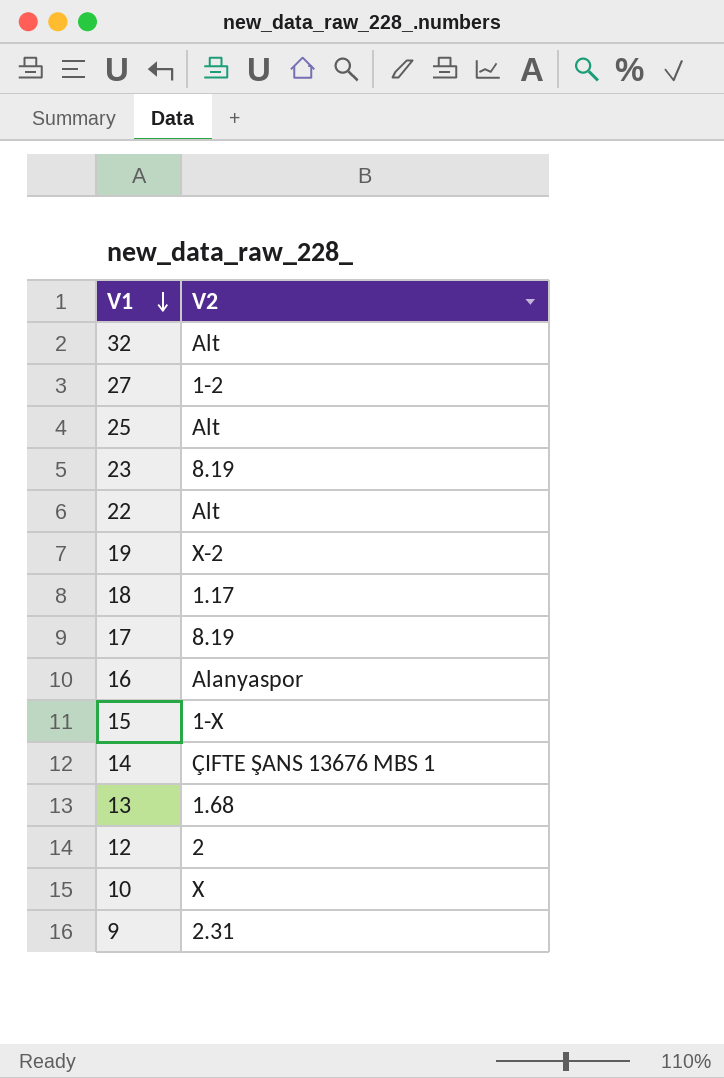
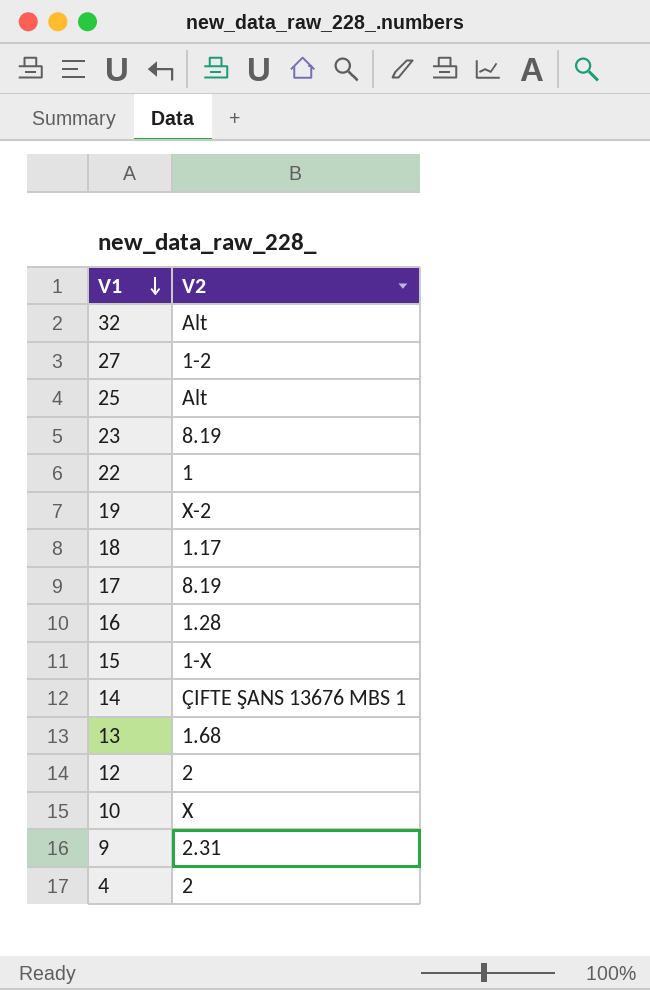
22 | V2: Alt -> 1
16 | V2: Alanyaspor -> 1.28
row 4: none -> 2

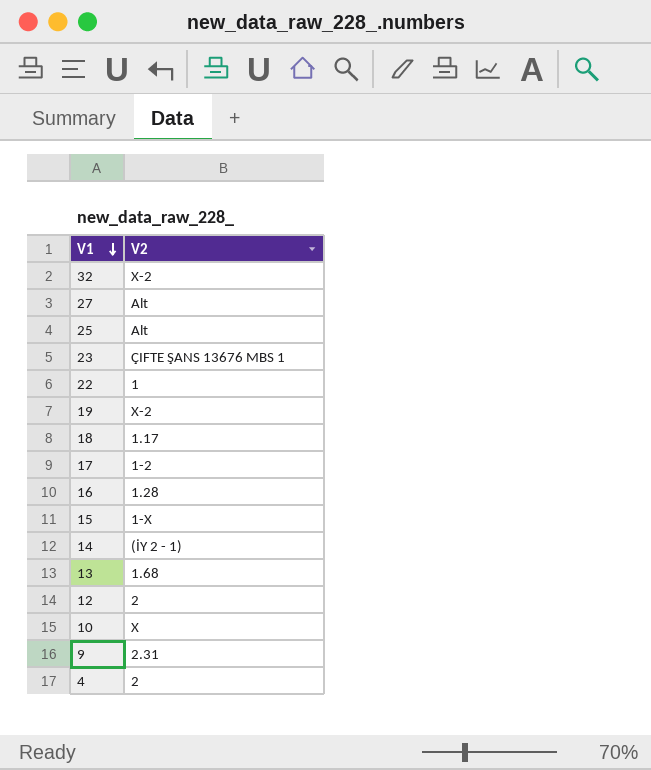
32 | V2: Alt -> X-2
27 | V2: 1-2 -> Alt
23 | V2: 8.19 -> ÇIFTE ŞANS 13676 MBS 1
17 | V2: 8.19 -> 1-2
14 | V2: ÇIFTE ŞANS 13676 MBS 1 -> (İY 2 - 1)

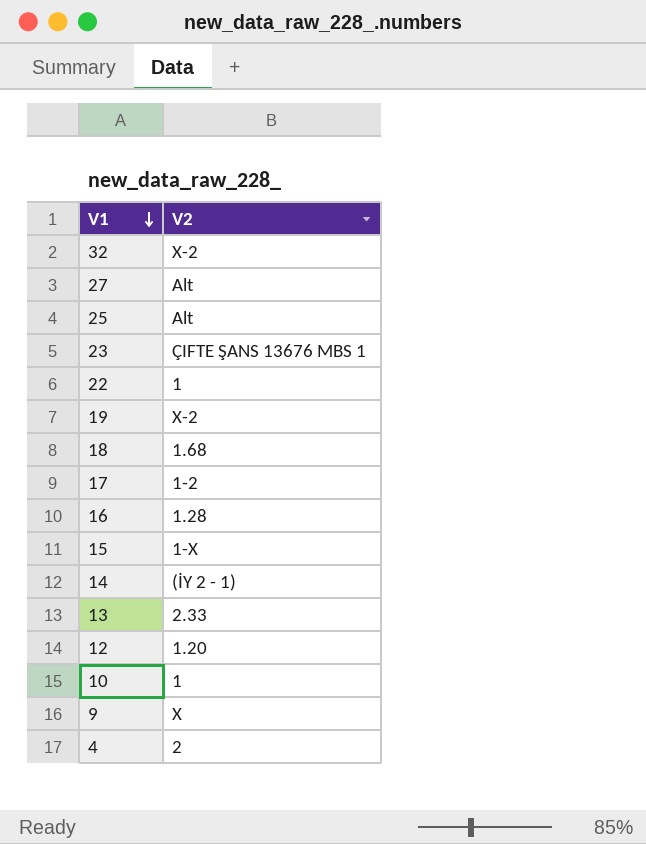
18 | V2: 1.17 -> 1.68
13 | V2: 1.68 -> 2.33
12 | V2: 2 -> 1.20
10 | V2: X -> 1
9 | V2: 2.31 -> X

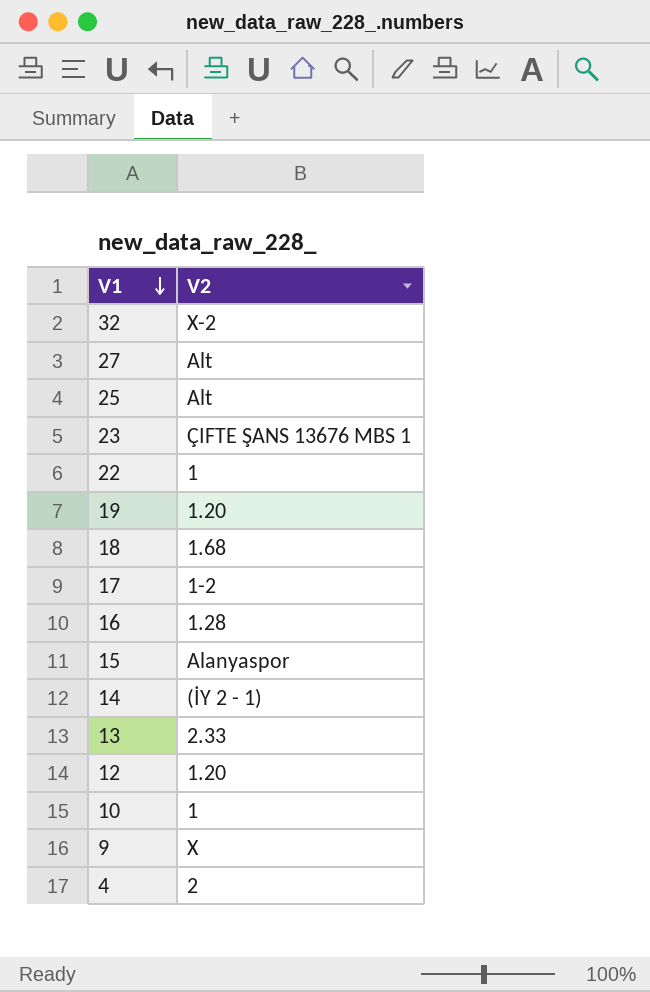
19 | V2: X-2 -> 1.20
15 | V2: 1-X -> Alanyaspor

